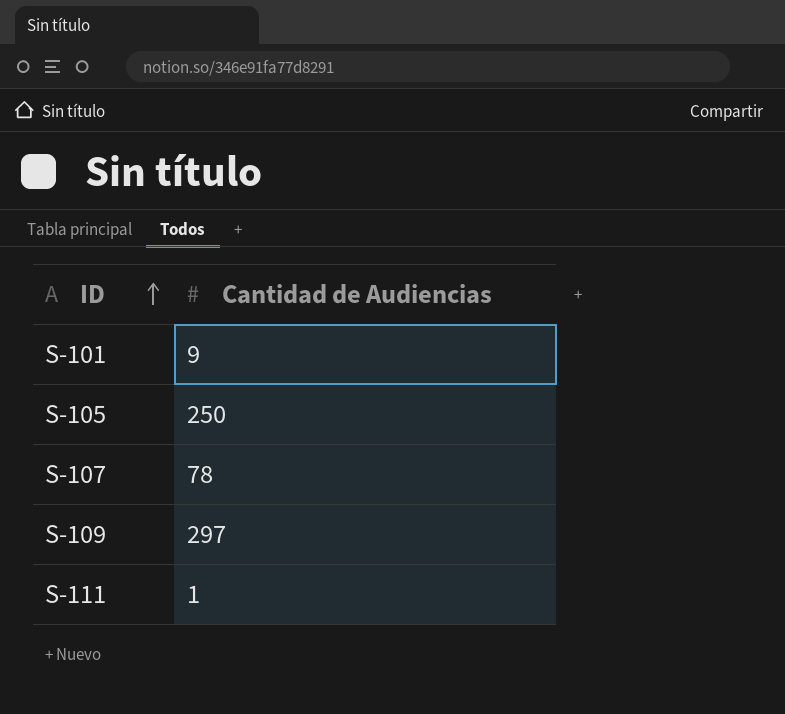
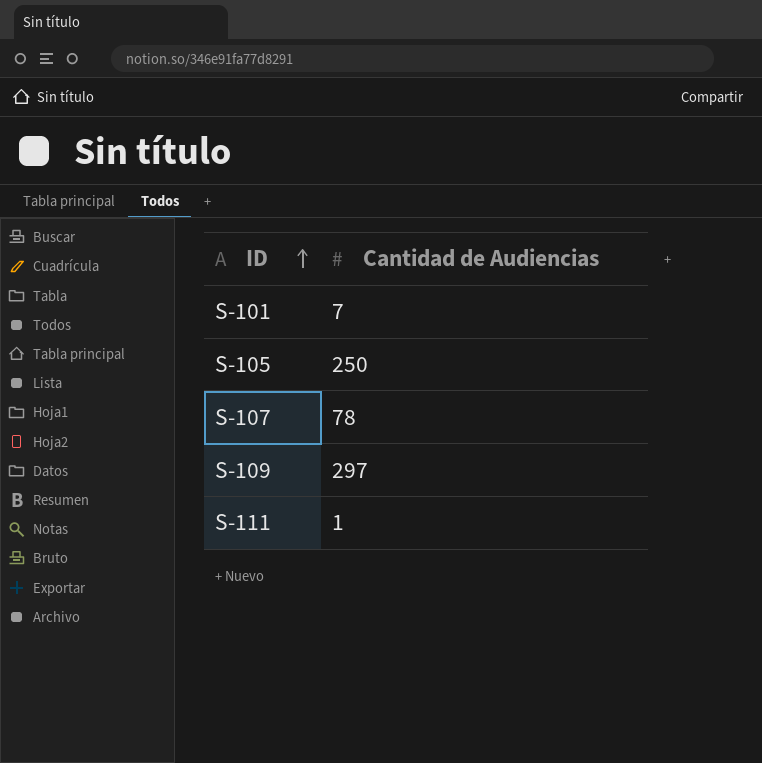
S-101 | Cantidad de Audiencias: 9 -> 7

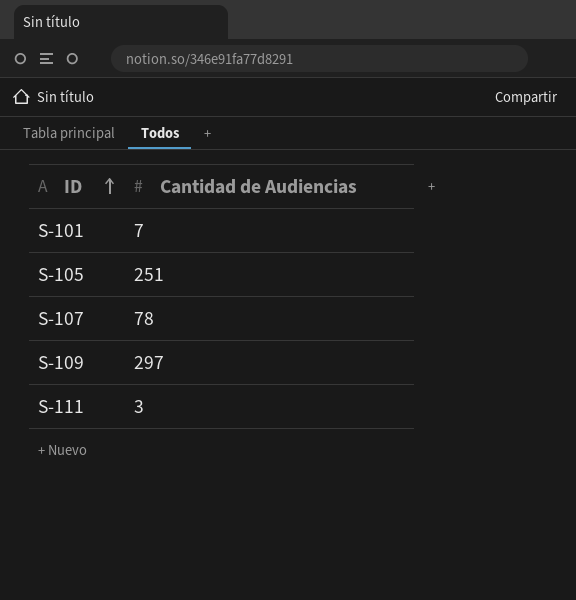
S-105 | Cantidad de Audiencias: 250 -> 251
S-111 | Cantidad de Audiencias: 1 -> 3

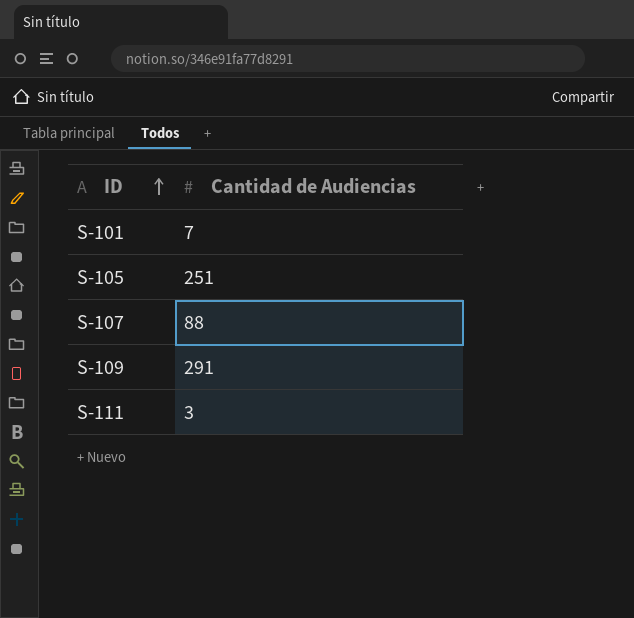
S-107 | Cantidad de Audiencias: 78 -> 88
S-109 | Cantidad de Audiencias: 297 -> 291

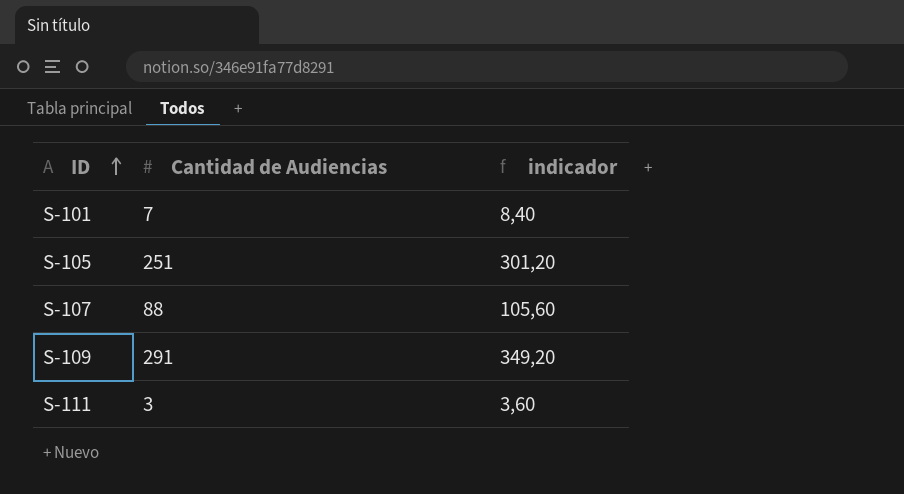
column indicador | formula: none -> [Cantidad de Audiencias] * 1,2

